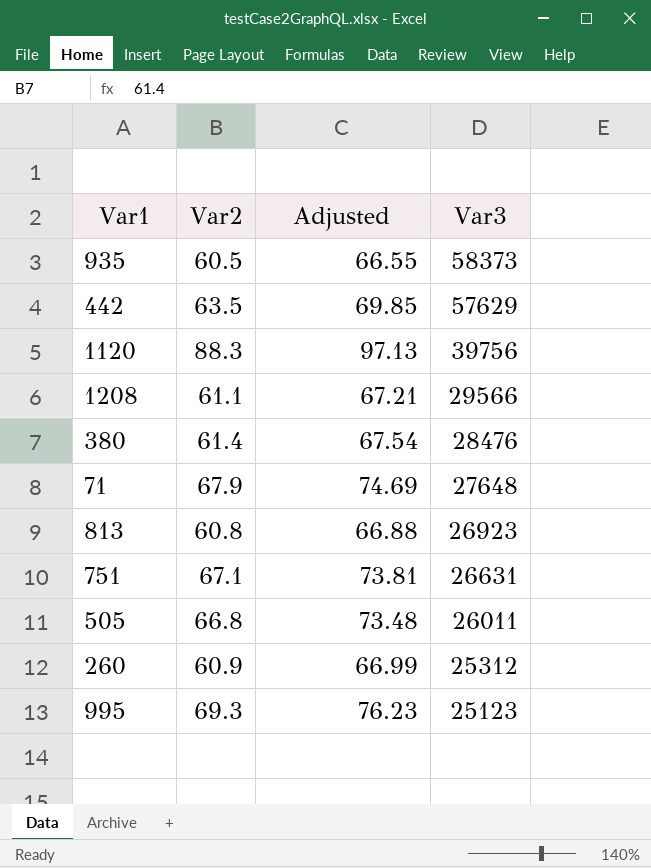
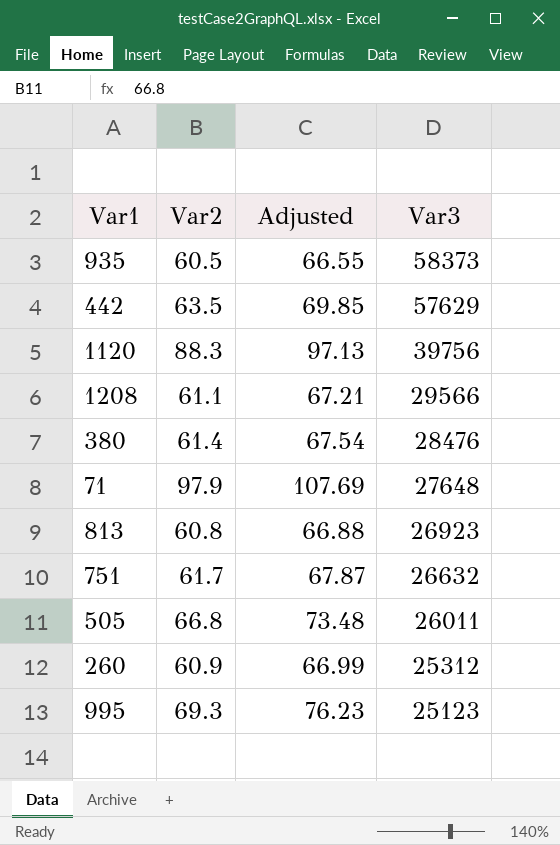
71 | Var2: 67.9 -> 97.9
71 | Adjusted: 74.69 -> 107.69
751 | Var2: 67.1 -> 61.7
751 | Adjusted: 73.81 -> 67.87
751 | Var3: 26631 -> 26632

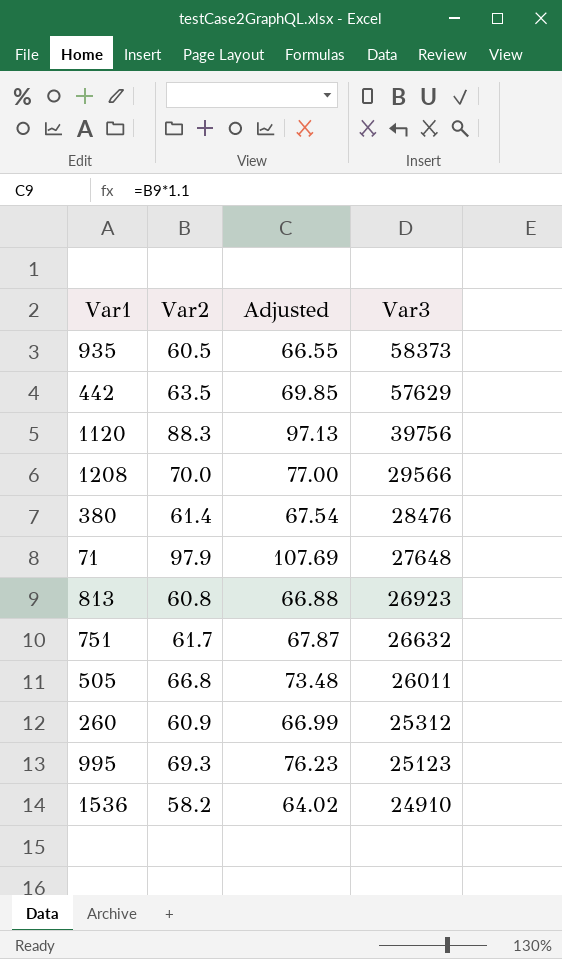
1208 | Var2: 61.1 -> 70.0
1208 | Adjusted: 67.21 -> 77.00
row 1536: none -> 58.2 | 64.02 | 24910

